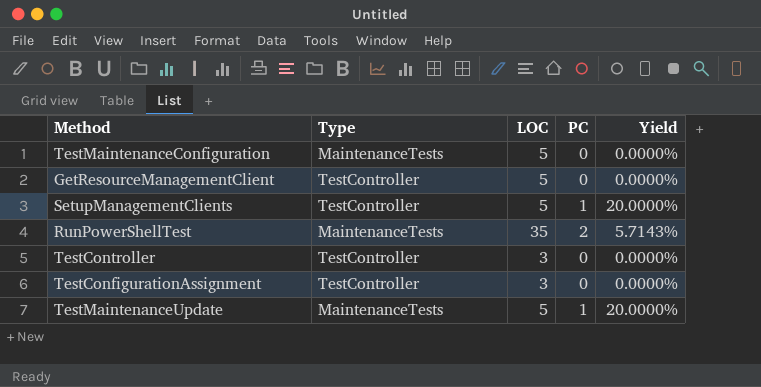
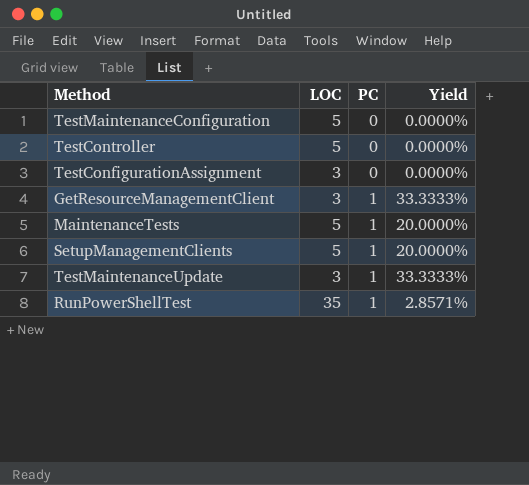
row order: none -> PC ascending
column Type | position: 2 -> none
TestController | LOC: 3 -> 5
GetResourceManagementClient | LOC: 5 -> 3
GetResourceManagementClient | PC: 0 -> 1
GetResourceManagementClient | Yield: 0.0000% -> 33.3333%
row MaintenanceTests: none -> 5 | 1 | 20.0000%
TestMaintenanceUpdate | LOC: 5 -> 3
TestMaintenanceUpdate | Yield: 20.0000% -> 33.3333%
RunPowerShellTest | PC: 2 -> 1
RunPowerShellTest | Yield: 5.7143% -> 2.8571%

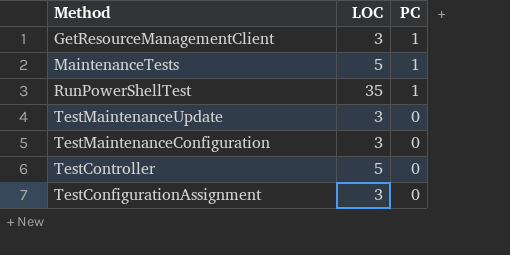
row order: PC ascending -> PC descending
column Yield | formula: [PC] / [LOC] -> none
row SetupManagementClients: 5 | 1 | 20.0000% -> none
TestMaintenanceUpdate | PC: 1 -> 0
TestMaintenanceConfiguration | LOC: 5 -> 3

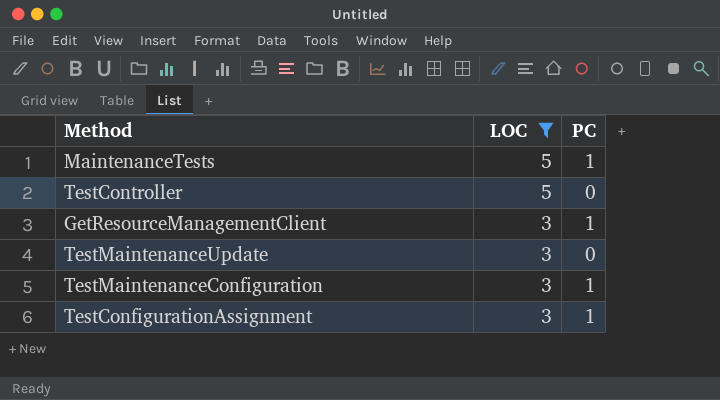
filter: none -> LOC != 35
row order: PC descending -> LOC descending
TestMaintenanceConfiguration | PC: 0 -> 1
TestConfigurationAssignment | PC: 0 -> 1

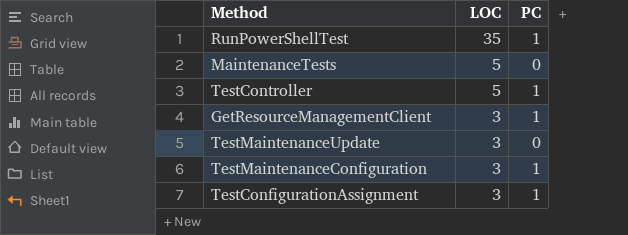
filter: LOC != 35 -> none
MaintenanceTests | PC: 1 -> 0
TestController | PC: 0 -> 1

